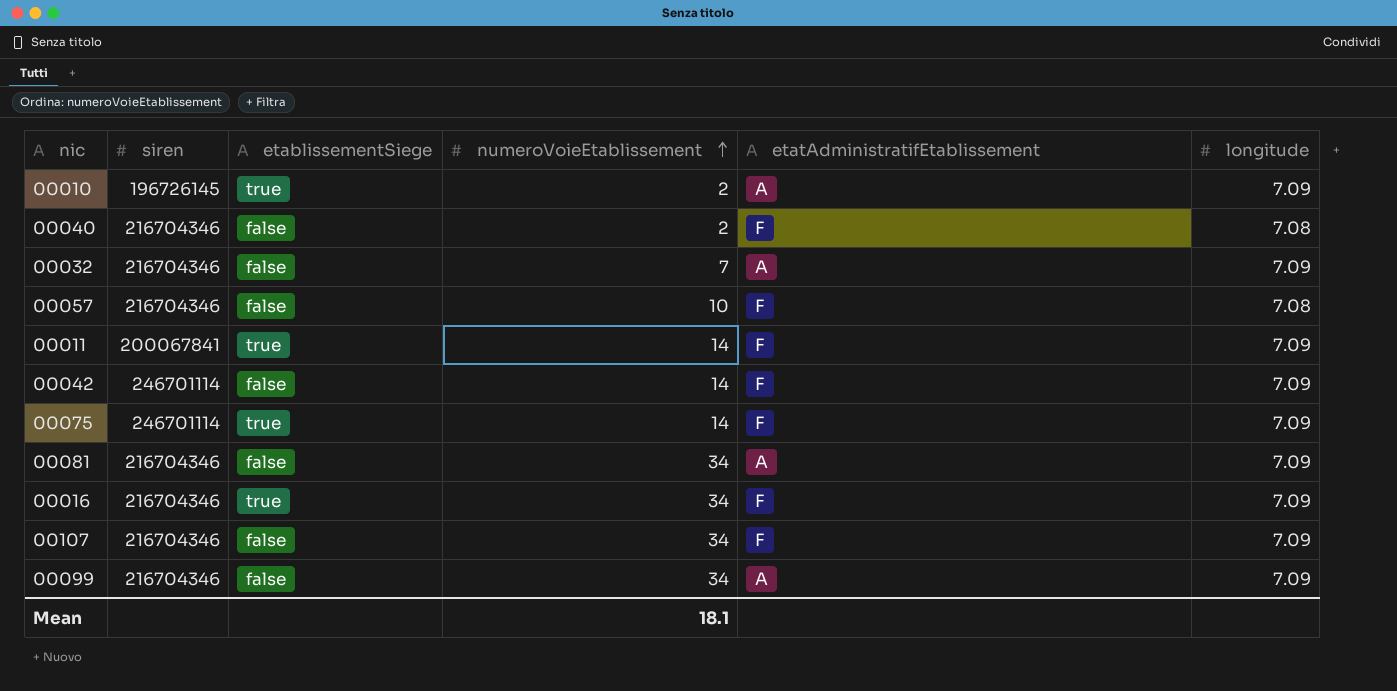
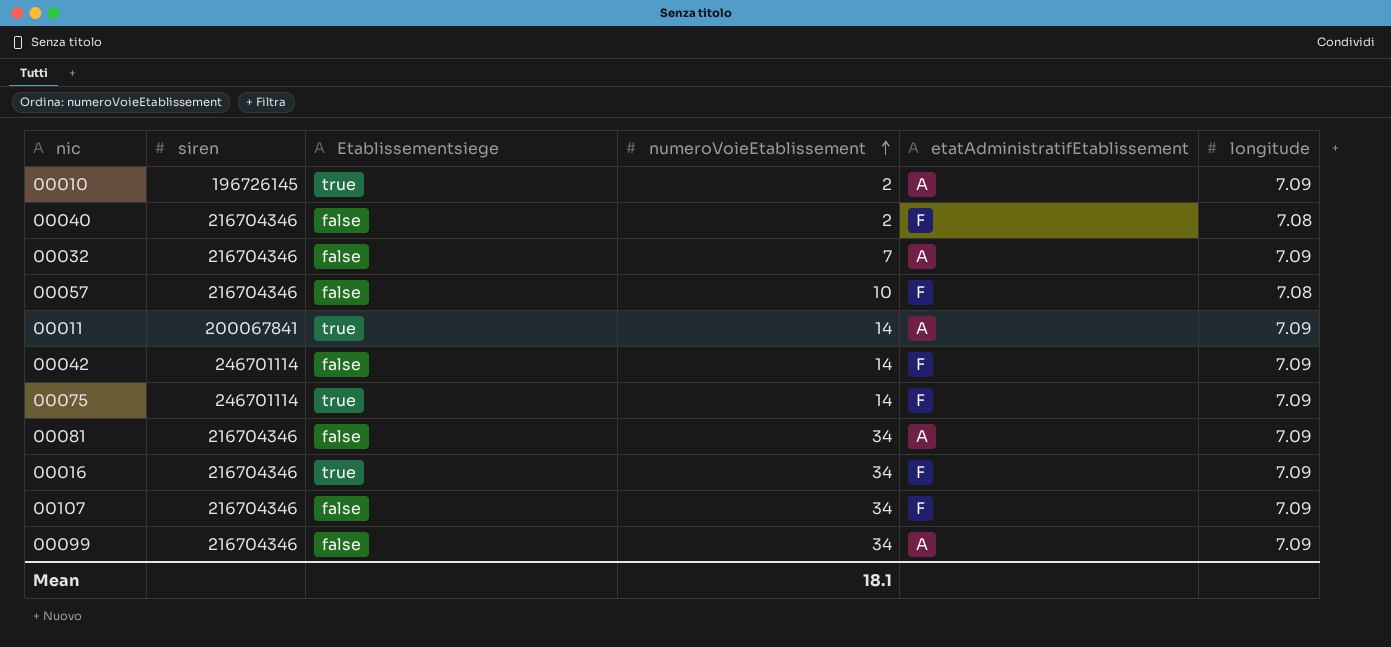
column name: etablissementSiege -> Etablissementsiege
00011 | etatAdministratifEtablissement: F -> A

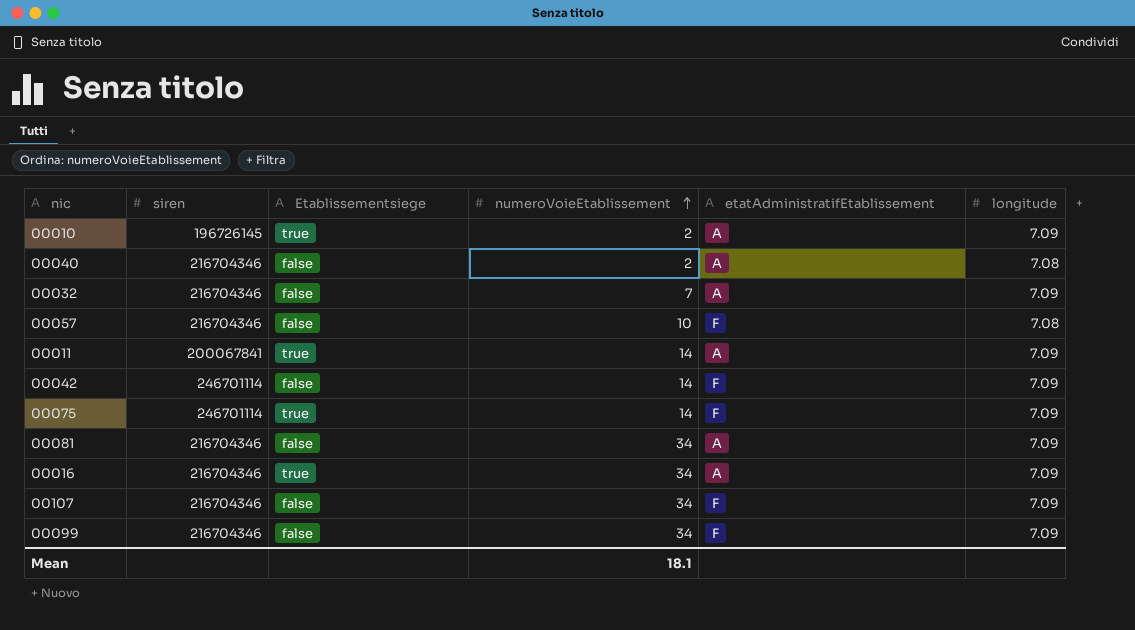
00040 | etatAdministratifEtablissement: F -> A
00016 | etatAdministratifEtablissement: F -> A
00099 | etatAdministratifEtablissement: A -> F

